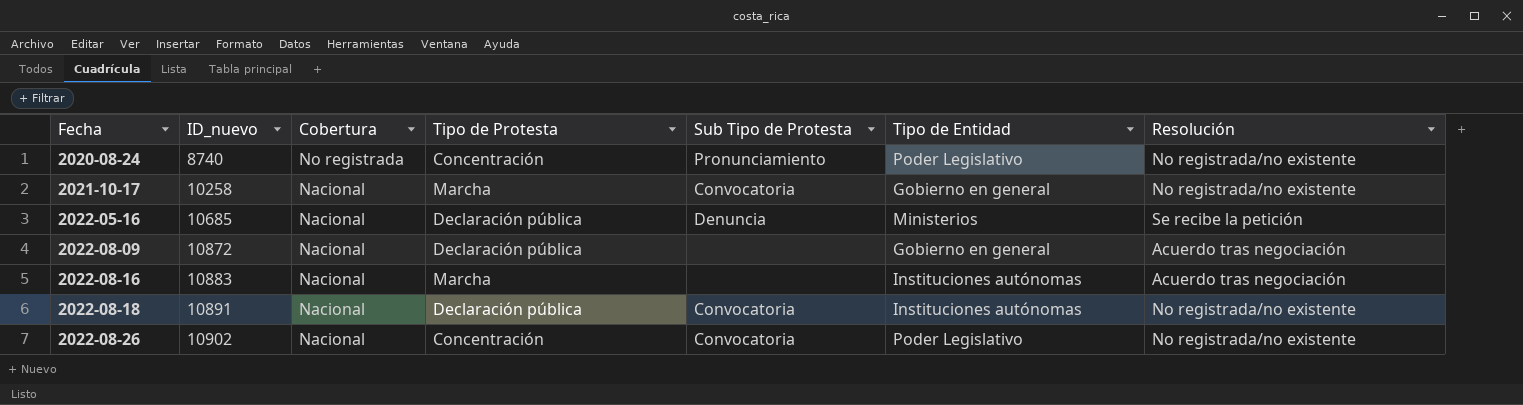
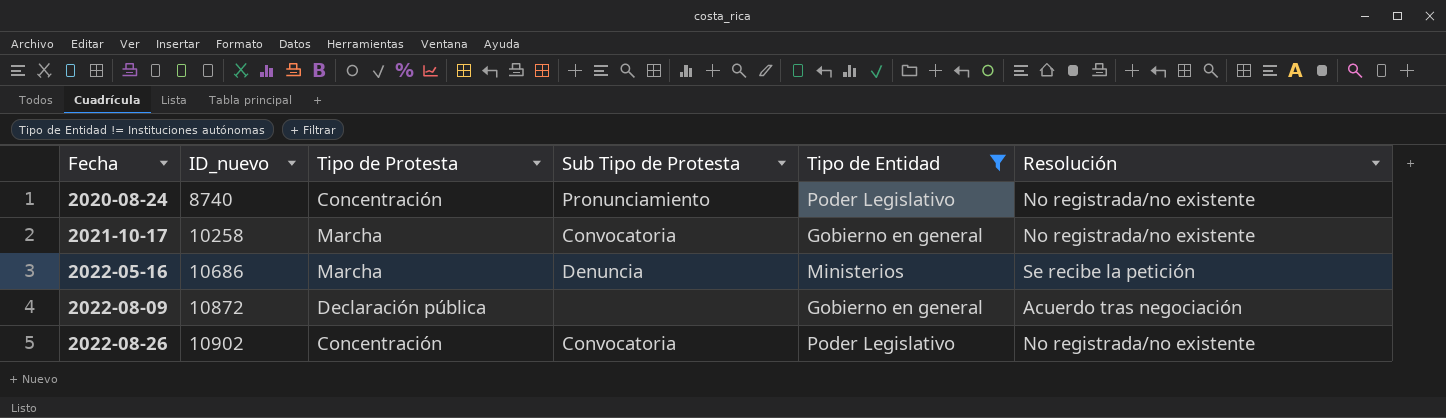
filter: none -> Tipo de Entidad != Instituciones autónomas
column Cobertura | position: 3 -> none
2022-05-16 | ID_nuevo: 10685 -> 10686
2022-05-16 | Tipo de Protesta: Declaración pública -> Marcha

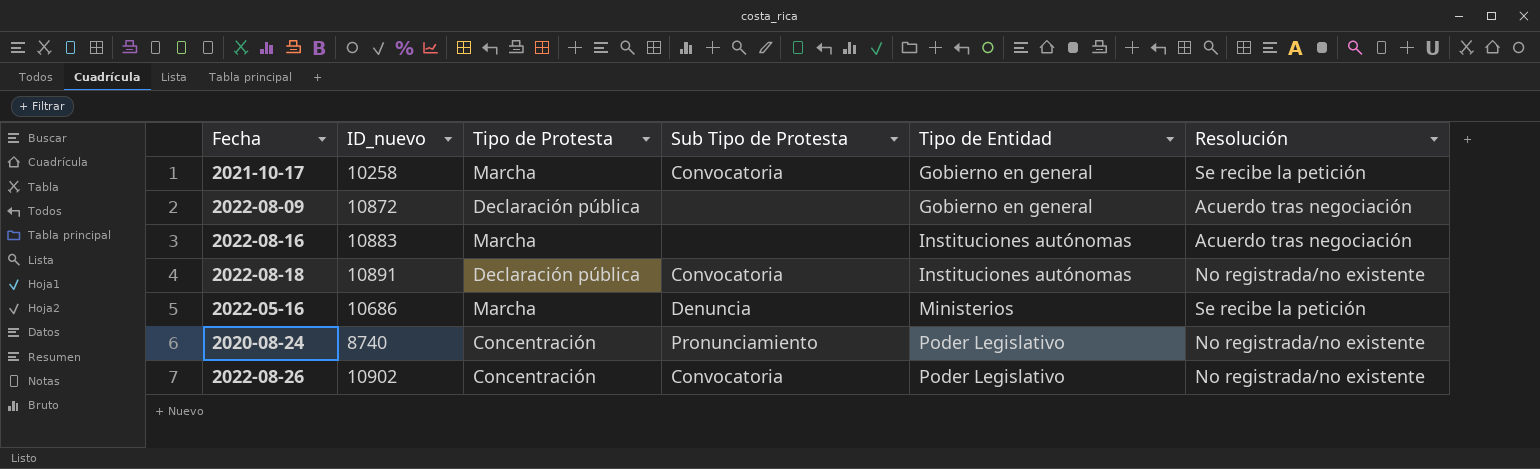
filter: Tipo de Entidad != Instituciones autónomas -> none
row order: Fecha ascending -> Tipo de Entidad ascending
2021-10-17 | Resolución: No registrada/no existente -> Se recibe la petición

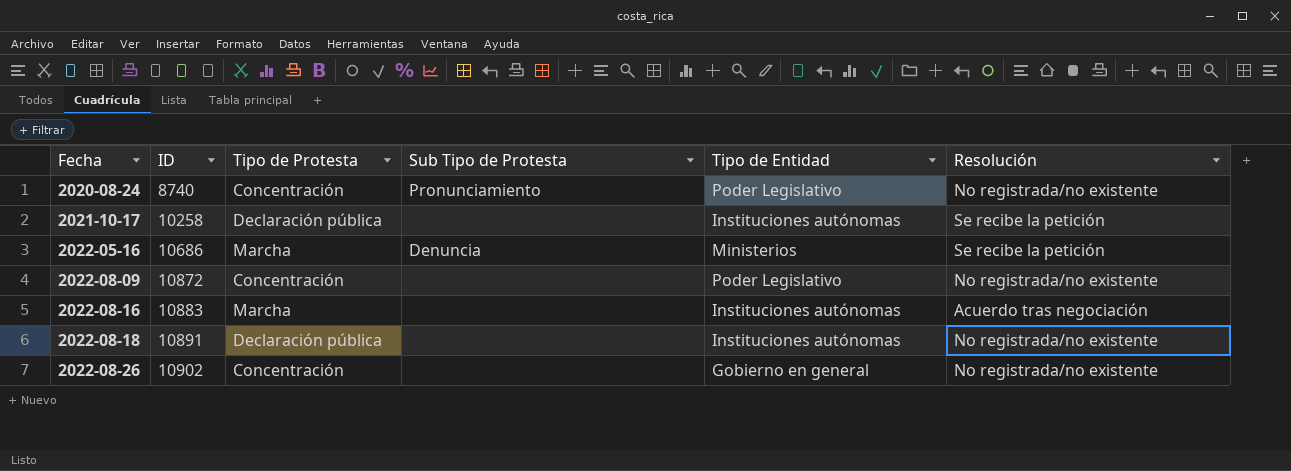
row order: Tipo de Entidad ascending -> Fecha ascending
column name: ID_nuevo -> ID
2021-10-17 | Tipo de Protesta: Marcha -> Declaración pública
2021-10-17 | Sub Tipo de Protesta: Convocatoria -> none
2021-10-17 | Tipo de Entidad: Gobierno en general -> Instituciones autónomas
2022-08-09 | Tipo de Protesta: Declaración pública -> Concentración
2022-08-09 | Tipo de Entidad: Gobierno en general -> Poder Legislativo
2022-08-09 | Resolución: Acuerdo tras negociación -> No registrada/no existente
2022-08-18 | Sub Tipo de Protesta: Convocatoria -> none
2022-08-26 | Sub Tipo de Protesta: Convocatoria -> none
2022-08-26 | Tipo de Entidad: Poder Legislativo -> Gobierno en general

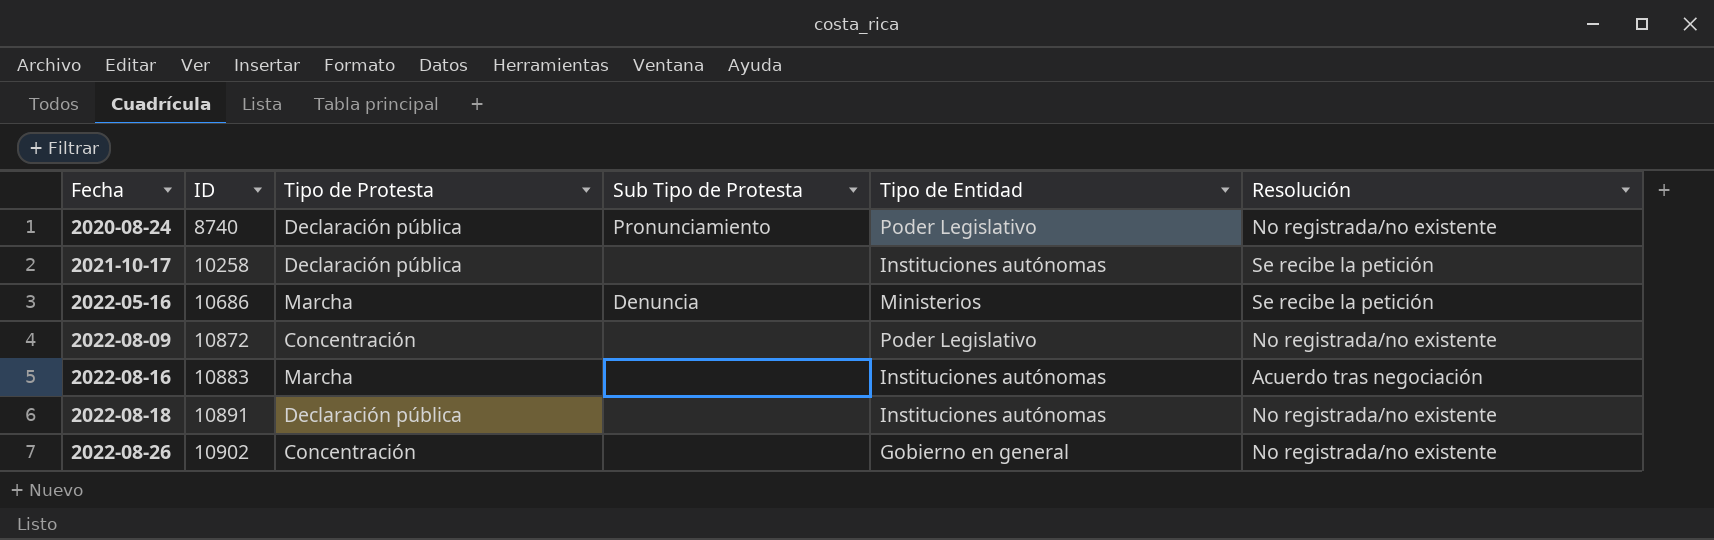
2020-08-24 | Tipo de Protesta: Concentración -> Declaración pública

